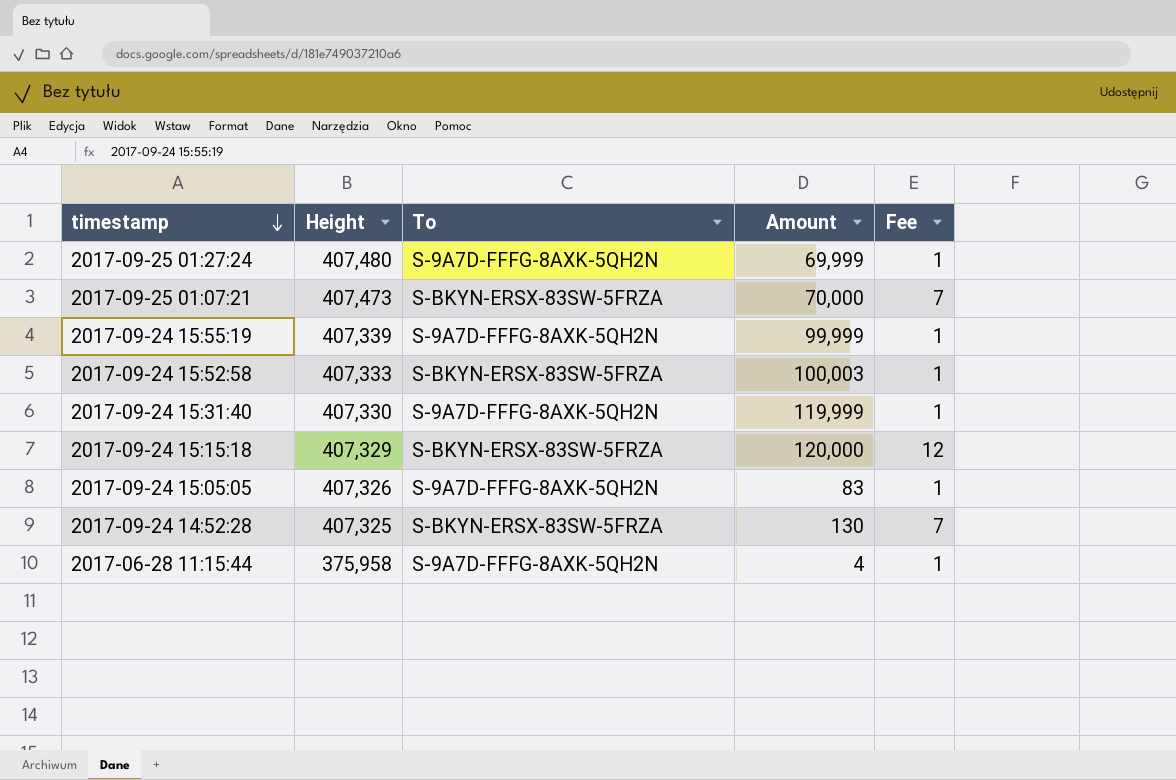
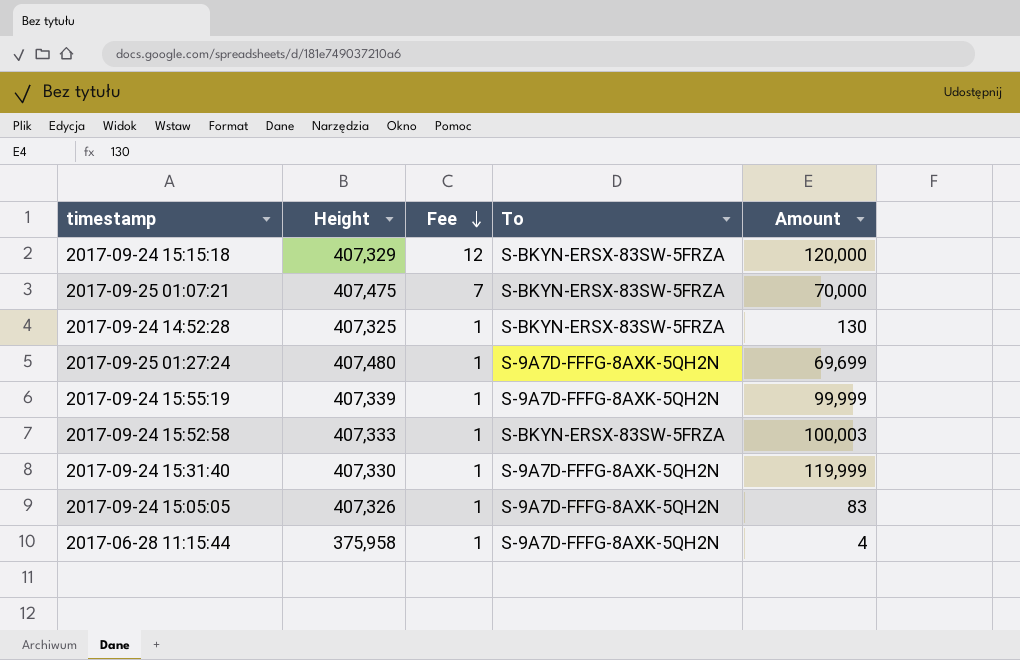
row order: timestamp descending -> Fee descending
column Fee | position: 5 -> 3
2017-09-25 01:07:21 | Height: 407,473 -> 407,475
2017-09-24 14:52:28 | Fee: 7 -> 1
2017-09-25 01:27:24 | Amount: 69,999 -> 69,699

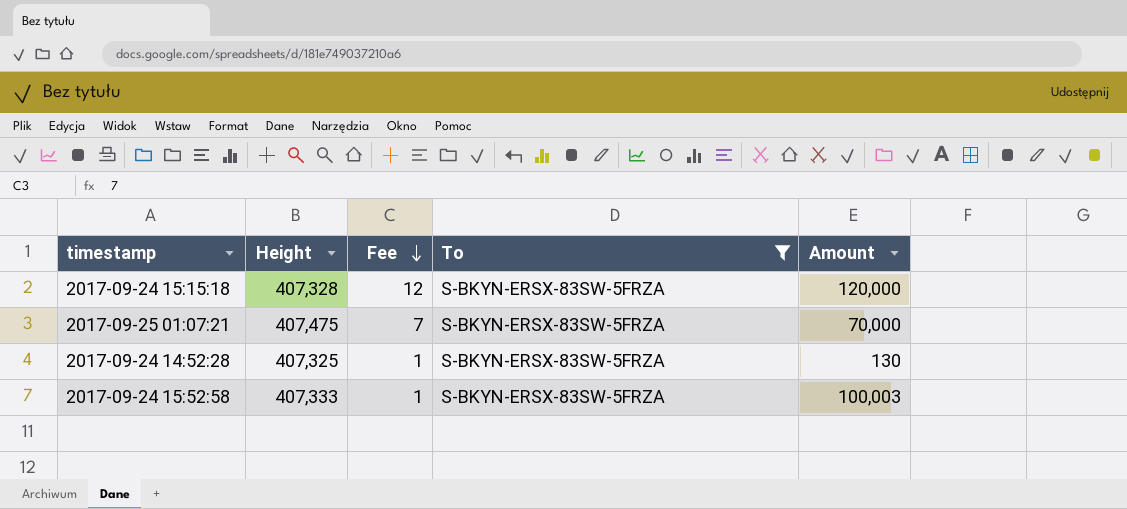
filter: none -> To = S-BKYN-ERSX-83SW-5FRZA
2017-09-24 15:15:18 | Height: 407,329 -> 407,328

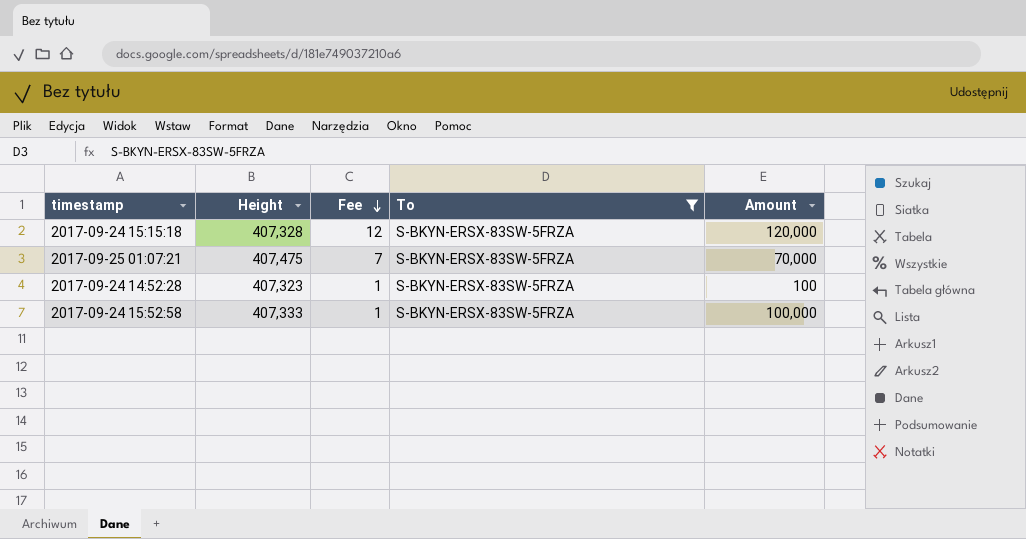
2017-09-24 14:52:28 | Height: 407,325 -> 407,323
2017-09-24 14:52:28 | Amount: 130 -> 100
2017-09-24 15:52:58 | Amount: 100,003 -> 100,000

